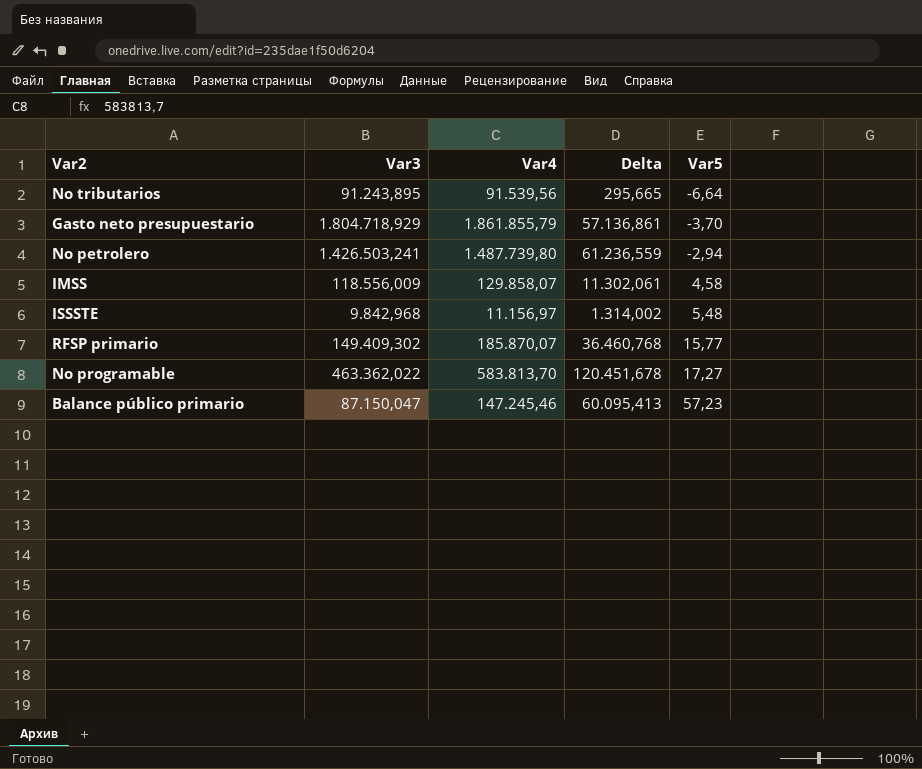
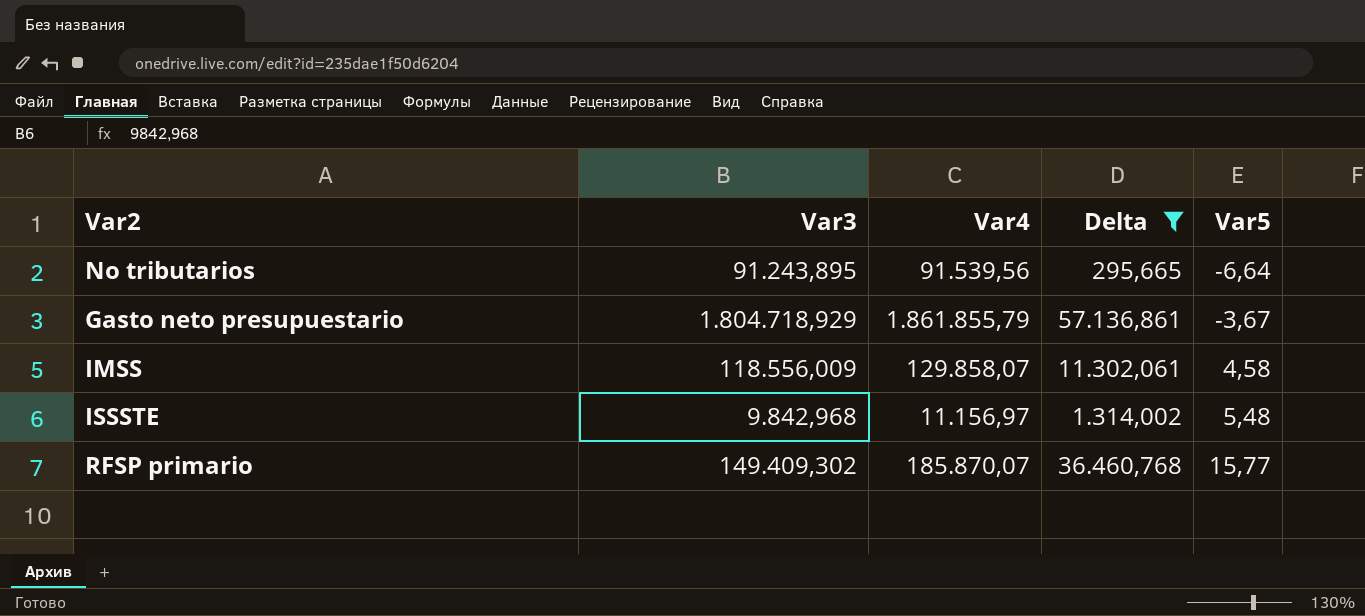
filter: none -> Delta <= 57.136,861
Gasto neto presupuestario | Var5: -3,70 -> -3,67

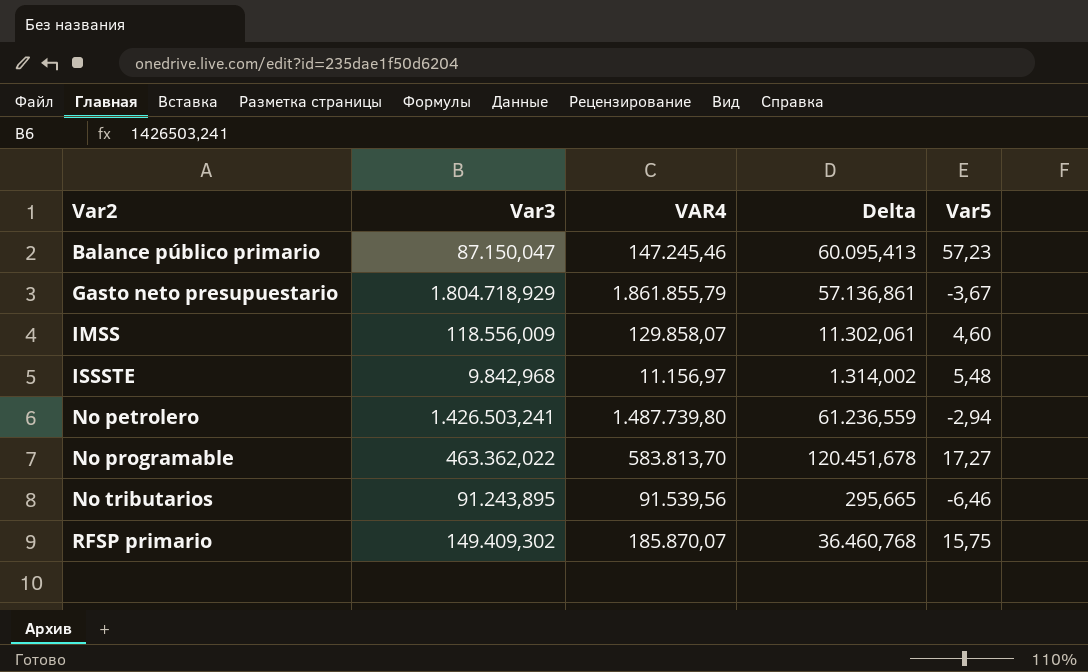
filter: Delta <= 57.136,861 -> none
row order: Var5 ascending -> Var2 ascending
column name: Var4 -> VAR4
IMSS | Var5: 4,58 -> 4,60
No tributarios | Var5: -6,64 -> -6,46
RFSP primario | Var5: 15,77 -> 15,75

